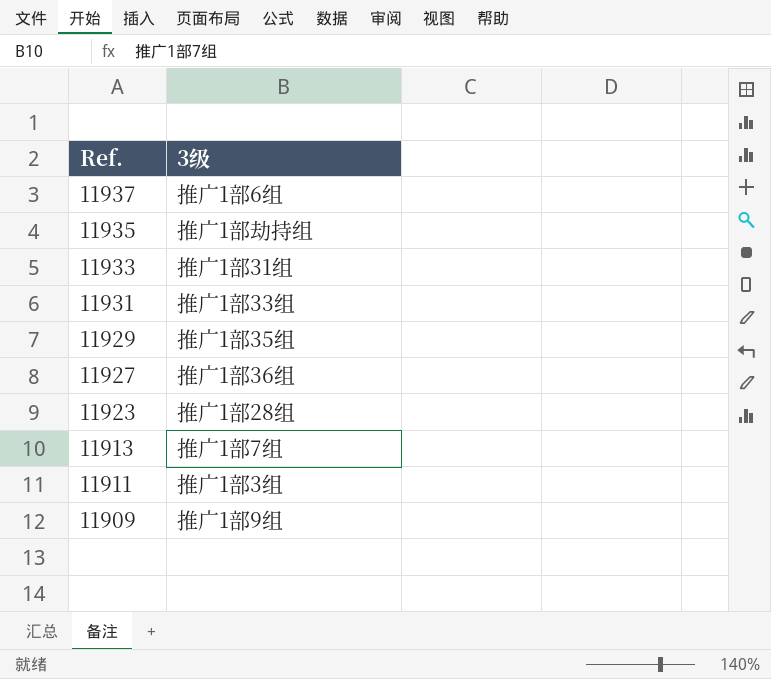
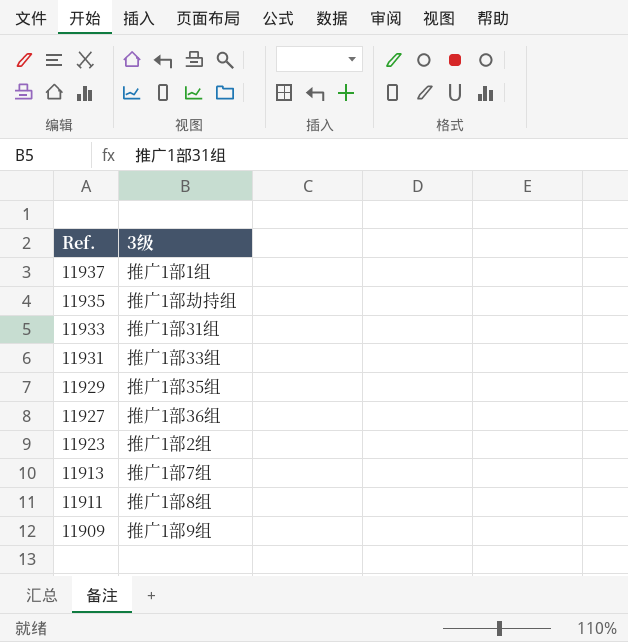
11937 | 3级: 推广1部6组 -> 推广1部1组
11923 | 3级: 推广1部28组 -> 推广1部2组
11911 | 3级: 推广1部3组 -> 推广1部8组

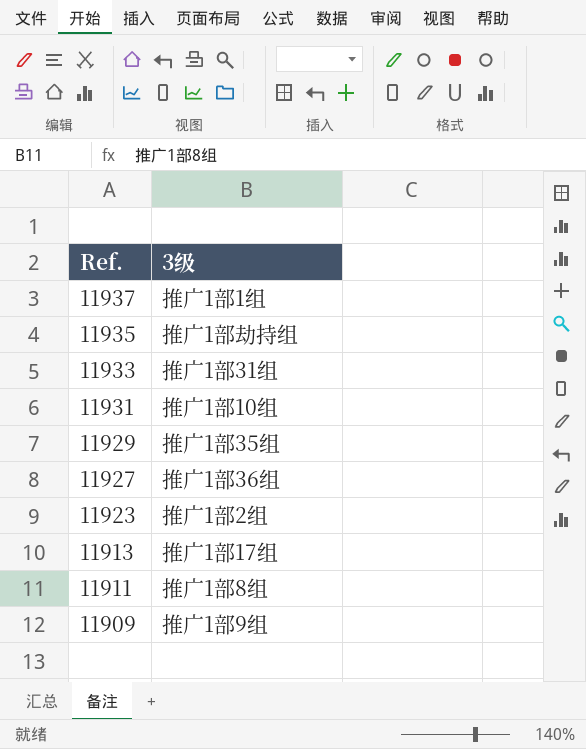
11931 | 3级: 推广1部33组 -> 推广1部10组
11913 | 3级: 推广1部7组 -> 推广1部17组

